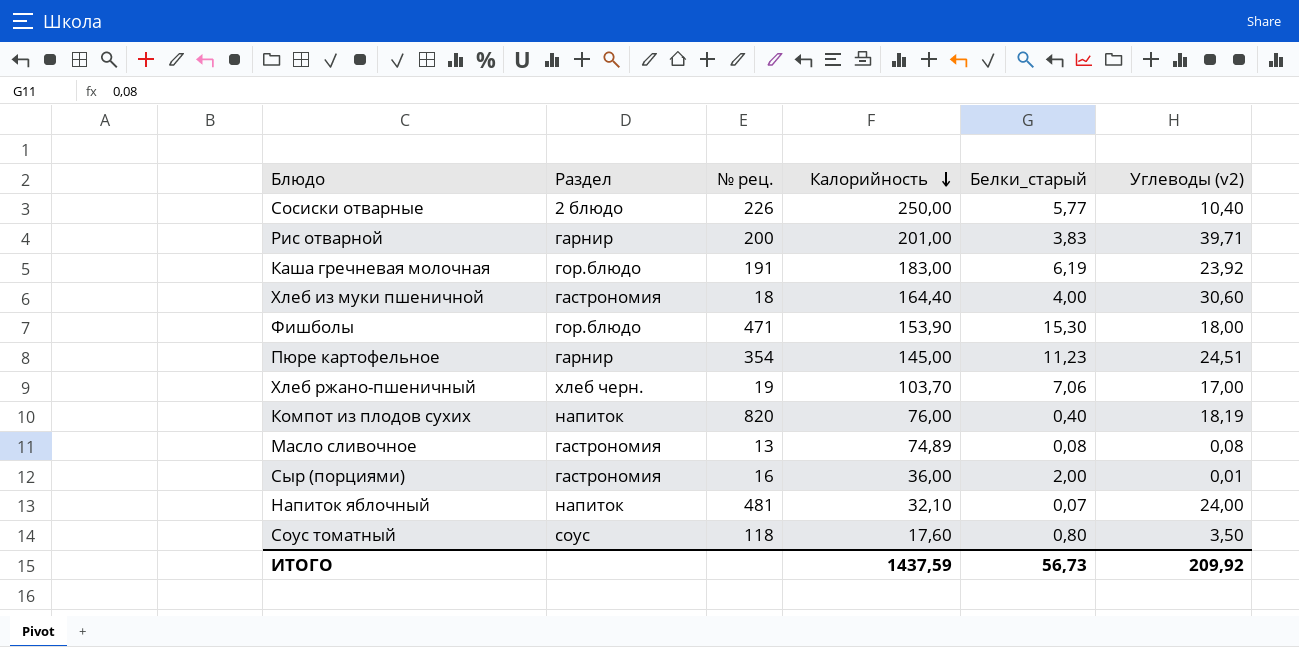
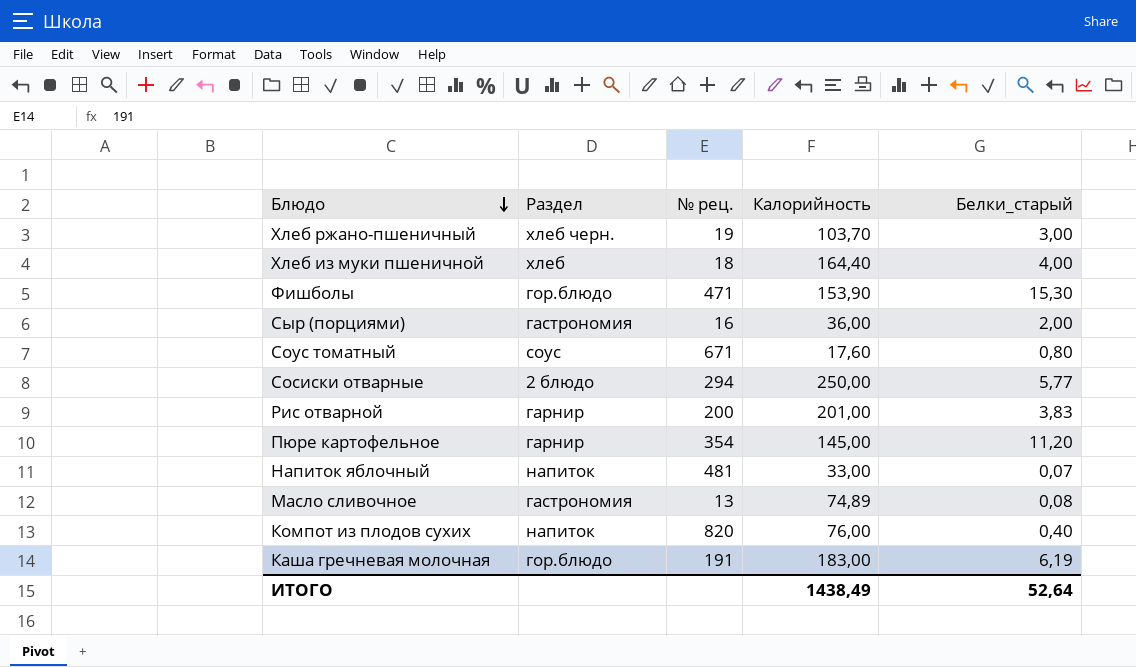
row order: Калорийность descending -> Блюдо descending
column Углеводы (v2) | position: 6 -> none
Хлеб ржано-пшеничный | Белки_старый: 7,06 -> 3,00
Хлеб из муки пшеничной | Раздел: гастрономия -> хлеб
Соус томатный | № рец.: 118 -> 671
Сосиски отварные | № рец.: 226 -> 294
Пюре картофельное | Белки_старый: 11,23 -> 11,20
Напиток яблочный | Калорийность: 32,10 -> 33,00
ИТОГО | Калорийность: 1437,59 -> 1438,49
ИТОГО | Белки_старый: 56,73 -> 52,64

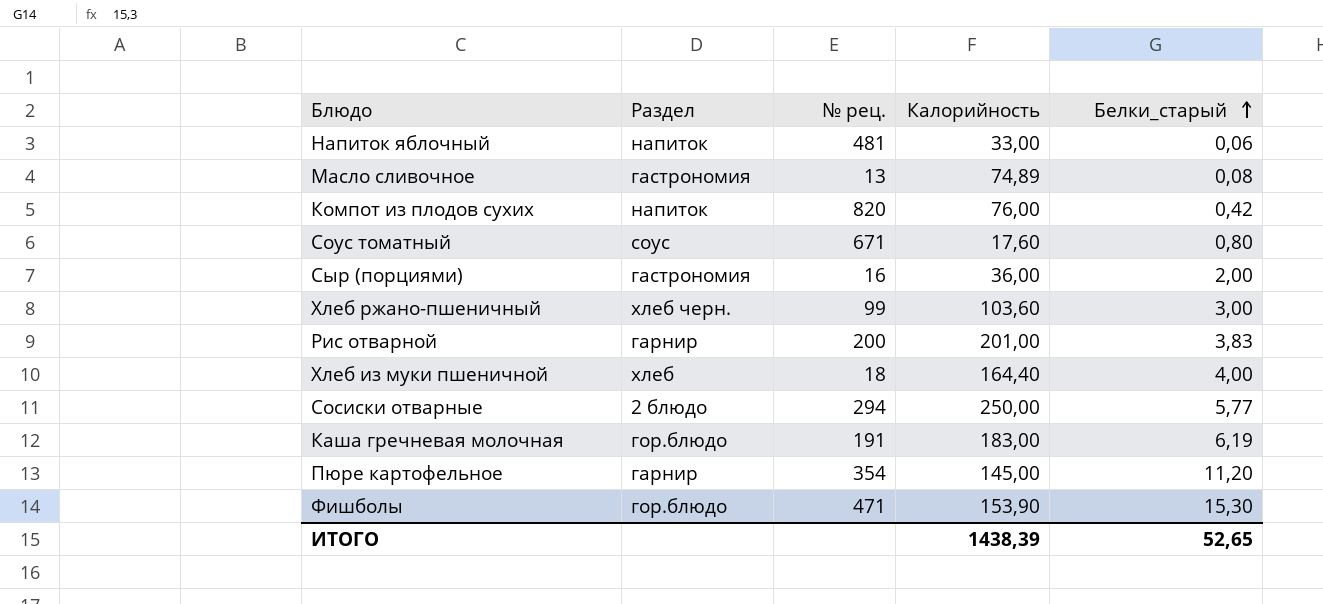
row order: Блюдо descending -> Белки_старый ascending
Напиток яблочный | Белки_старый: 0,07 -> 0,06
Компот из плодов сухих | Белки_старый: 0,40 -> 0,42
Хлеб ржано-пшеничный | № рец.: 19 -> 99
Хлеб ржано-пшеничный | Калорийность: 103,70 -> 103,60
ИТОГО | Калорийность: 1438,49 -> 1438,39
ИТОГО | Белки_старый: 52,64 -> 52,65

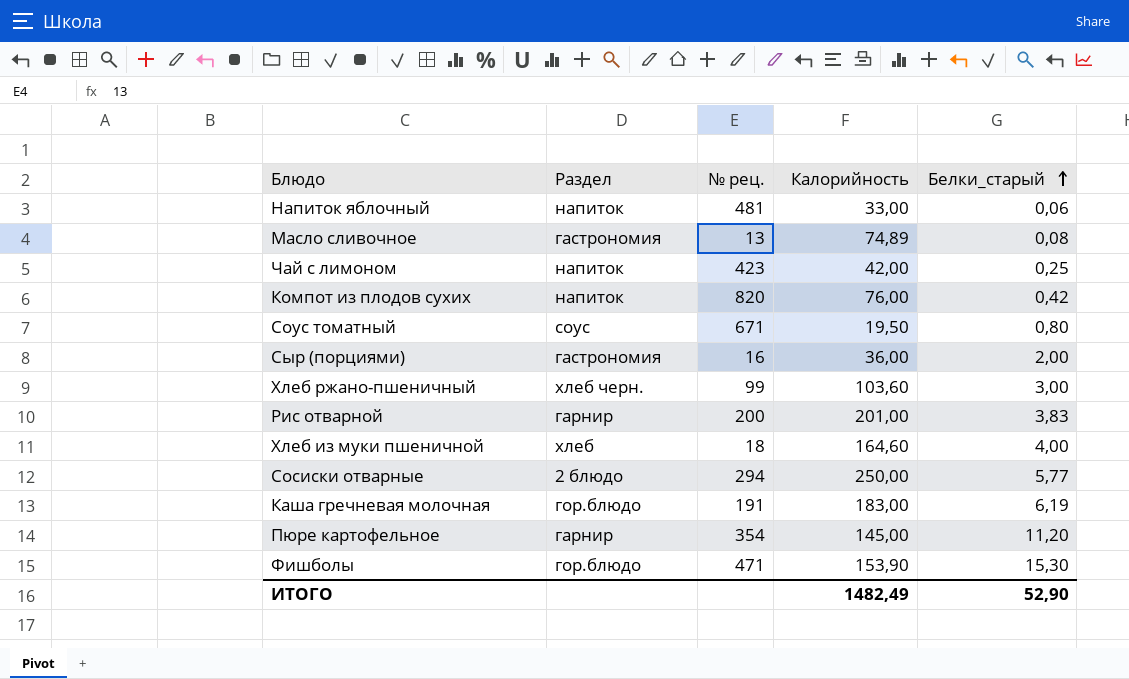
row Чай с лимоном: none -> напиток | 423 | 42,00 | 0,25
Соус томатный | Калорийность: 17,60 -> 19,50
Хлеб из муки пшеничной | Калорийность: 164,40 -> 164,60
ИТОГО | Калорийность: 1438,39 -> 1482,49
ИТОГО | Белки_старый: 52,65 -> 52,90

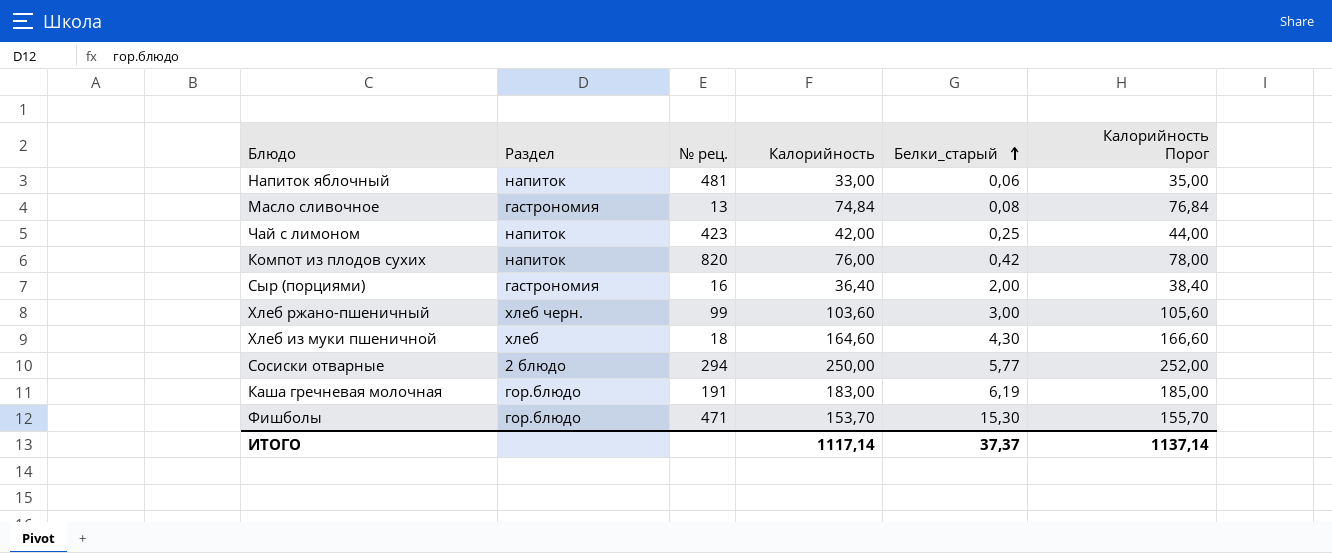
column Калорийность Порог | formula: none -> [Калорийность] + 2
row Соус томатный: соус | 671 | 19,50 | 0,80 -> none
row Рис отварной: гарнир | 200 | 201,00 | 3,83 -> none
row Пюре картофельное: гарнир | 354 | 145,00 | 11,20 -> none
Масло сливочное | Калорийность: 74,89 -> 74,84
Сыр (порциями) | Калорийность: 36,00 -> 36,40
Хлеб из муки пшеничной | Белки_старый: 4,00 -> 4,30
Фишболы | Калорийность: 153,90 -> 153,70
ИТОГО | Калорийность: 1482,49 -> 1117,14
ИТОГО | Белки_старый: 52,90 -> 37,37

